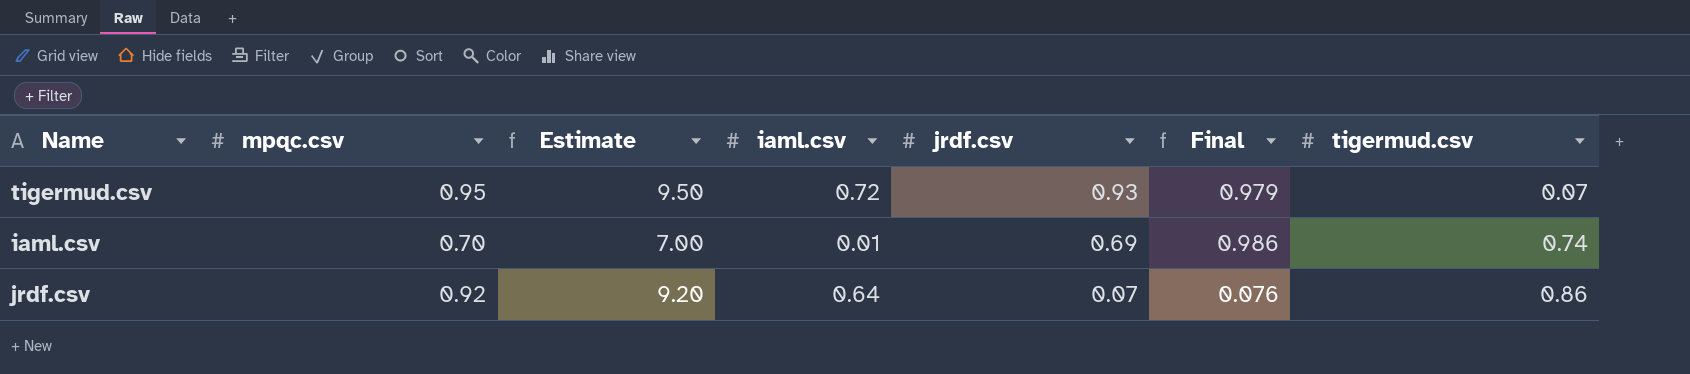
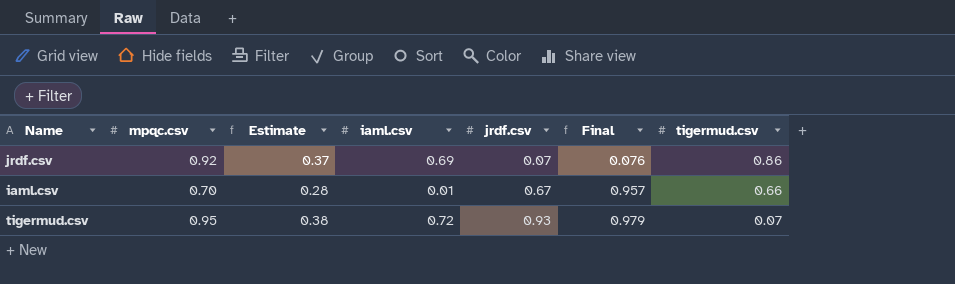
row order: jrdf.csv descending -> jrdf.csv ascending
column Estimate | formula: [mpqc.csv] * 10 -> [mpqc.csv] * 0.4
jrdf.csv | iaml.csv: 0.64 -> 0.69
iaml.csv | jrdf.csv: 0.69 -> 0.67
iaml.csv | Final: 0.986 -> 0.957
iaml.csv | tigermud.csv: 0.74 -> 0.66

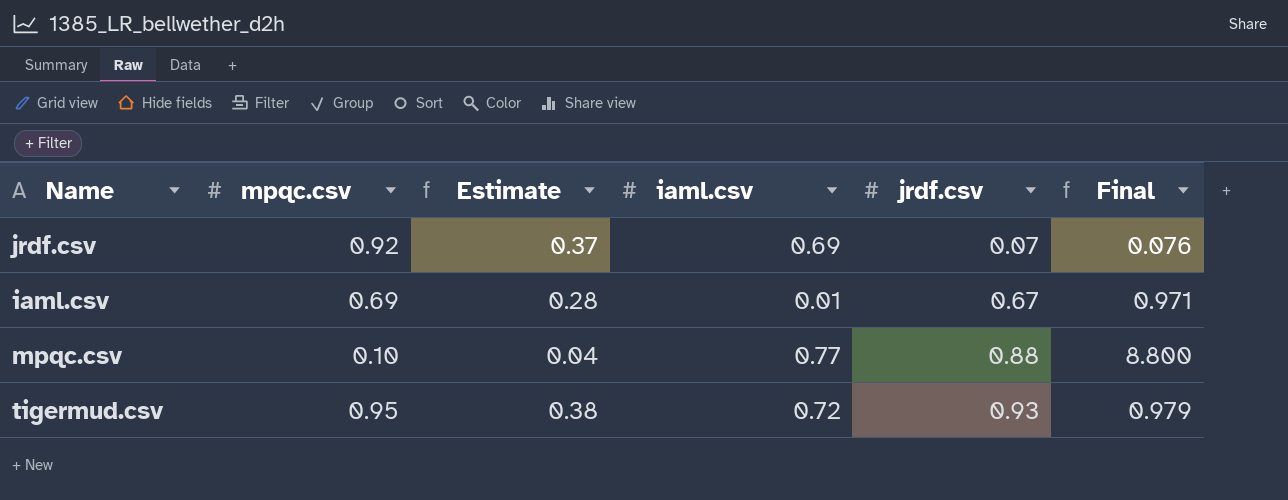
column tigermud.csv | position: 7 -> none
iaml.csv | mpqc.csv: 0.70 -> 0.69
iaml.csv | Final: 0.957 -> 0.971
row mpqc.csv: none -> 0.10 | 0.04 | 0.77 | 0.88 | 8.800

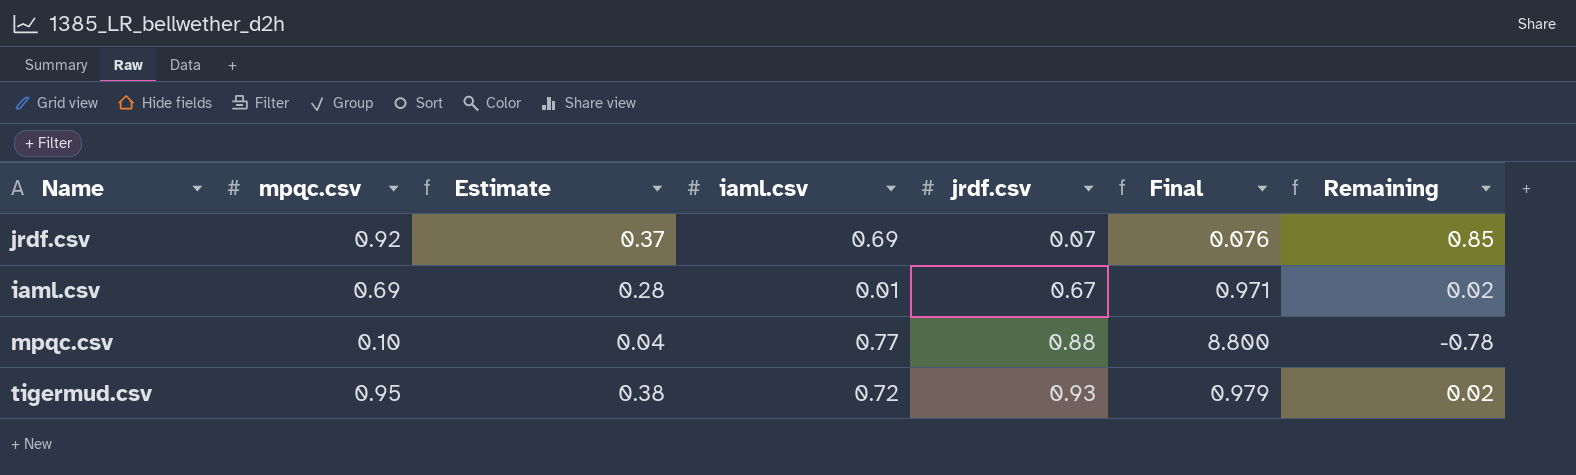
column Remaining | formula: none -> [mpqc.csv] - [jrdf.csv]

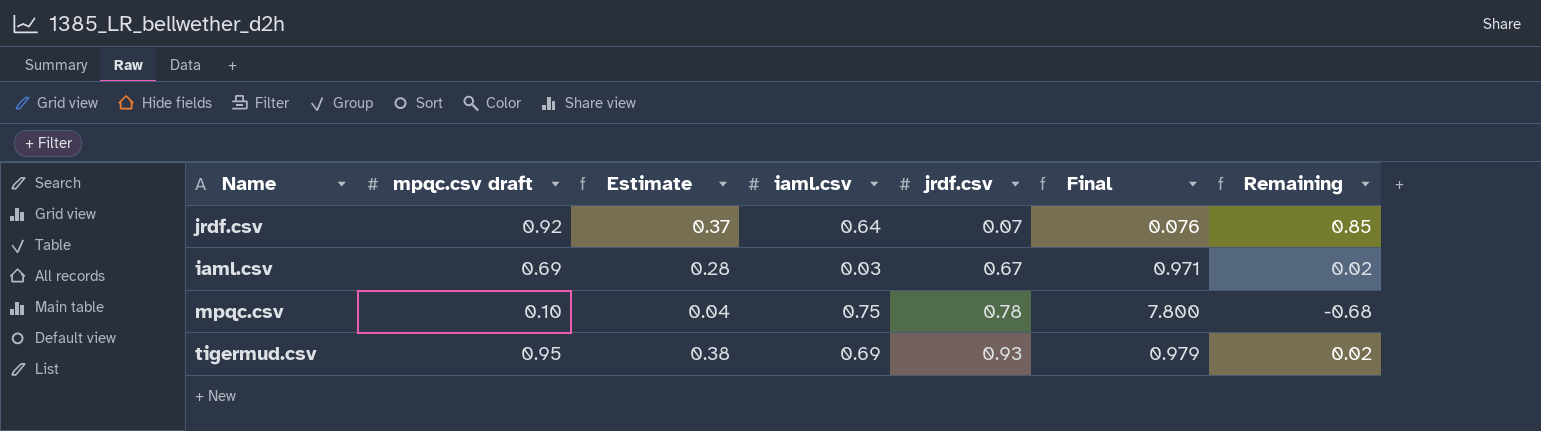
column name: mpqc.csv -> mpqc.csv draft
jrdf.csv | iaml.csv: 0.69 -> 0.64
iaml.csv | iaml.csv: 0.01 -> 0.03
mpqc.csv | iaml.csv: 0.77 -> 0.75
mpqc.csv | jrdf.csv: 0.88 -> 0.78
mpqc.csv | Final: 8.800 -> 7.800
mpqc.csv | Remaining: -0.78 -> -0.68
tigermud.csv | iaml.csv: 0.72 -> 0.69

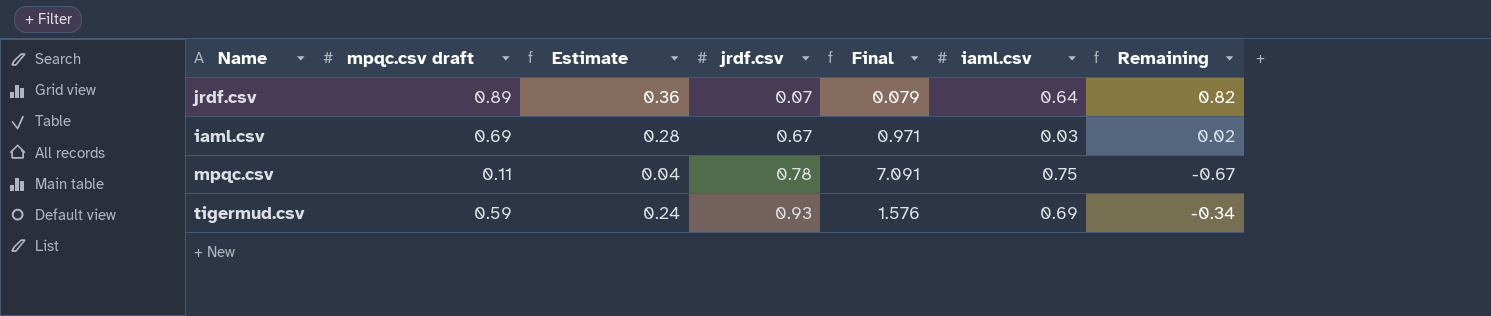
column iaml.csv | position: 4 -> 6
jrdf.csv | mpqc.csv draft: 0.92 -> 0.89
jrdf.csv | Estimate: 0.37 -> 0.36
jrdf.csv | Final: 0.076 -> 0.079
jrdf.csv | Remaining: 0.85 -> 0.82
mpqc.csv | mpqc.csv draft: 0.10 -> 0.11
mpqc.csv | Final: 7.800 -> 7.091
mpqc.csv | Remaining: -0.68 -> -0.67
tigermud.csv | mpqc.csv draft: 0.95 -> 0.59
tigermud.csv | Estimate: 0.38 -> 0.24
tigermud.csv | Final: 0.979 -> 1.576
tigermud.csv | Remaining: 0.02 -> -0.34

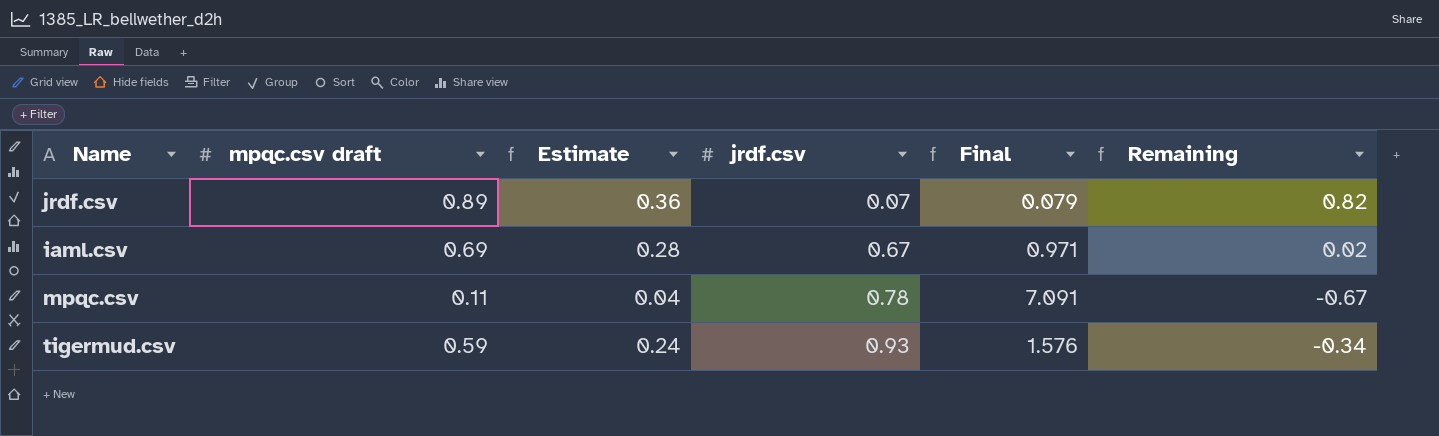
column iaml.csv | position: 6 -> none

